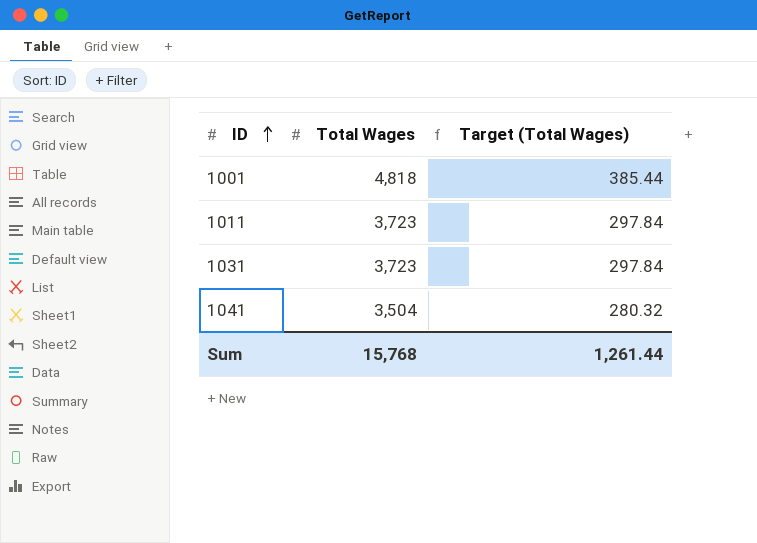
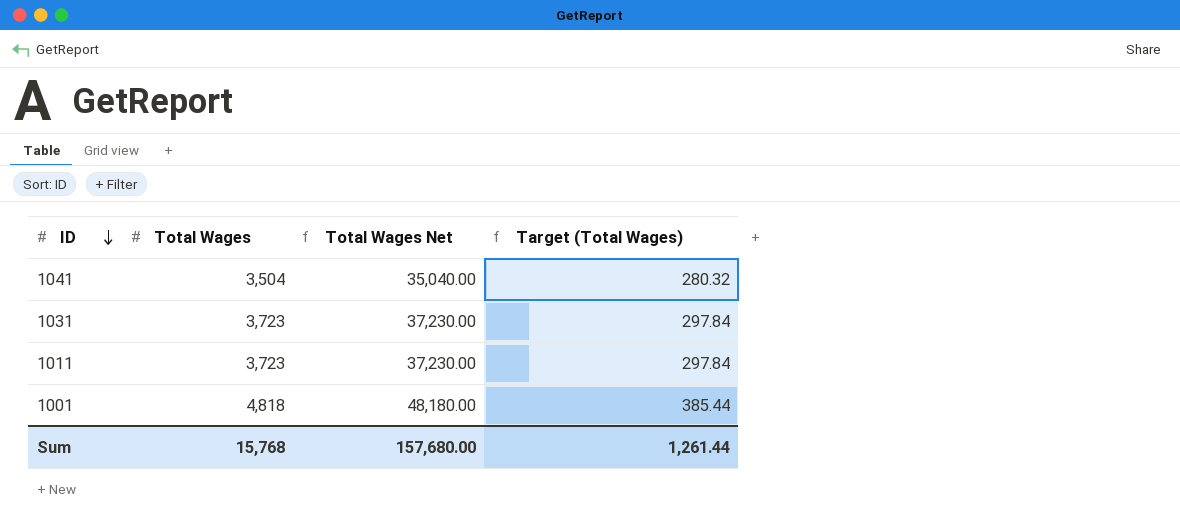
row order: ID ascending -> ID descending
column Total Wages Net | formula: none -> [Total Wages] * 10

